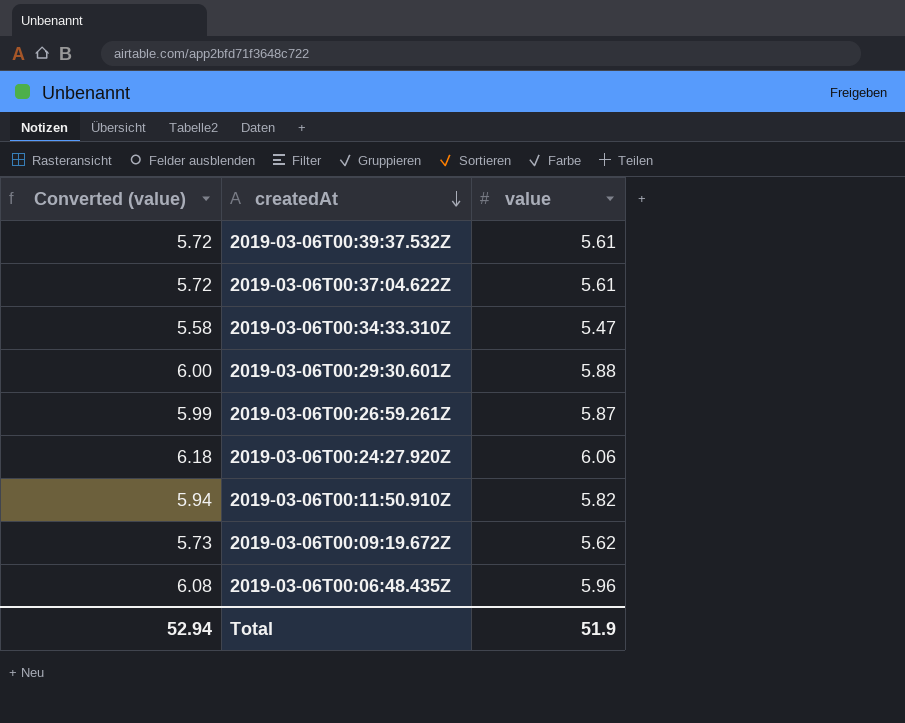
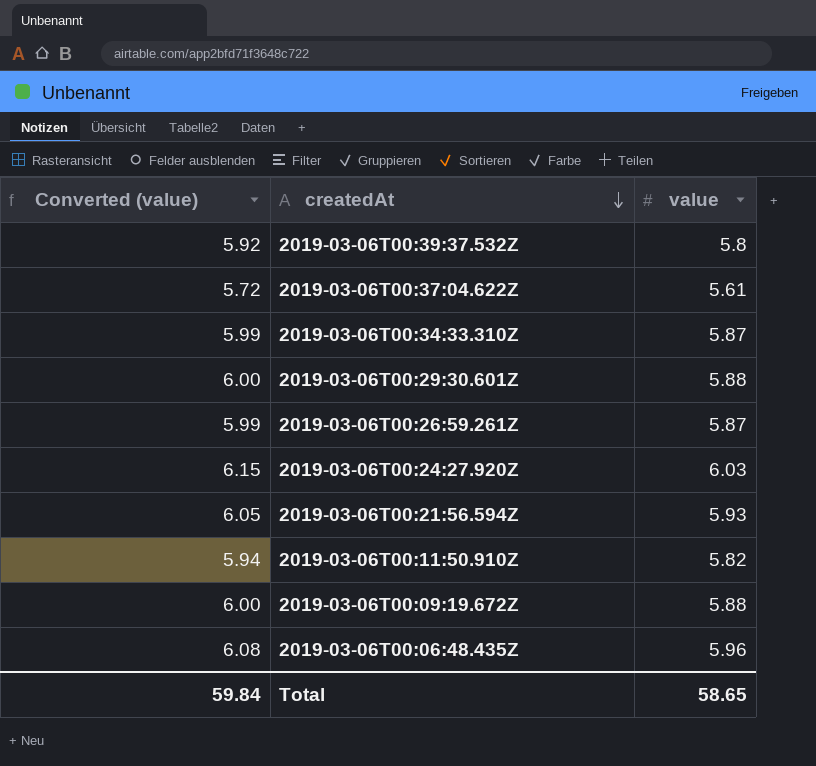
2019-03-06T00:39:37.532Z | Converted (value): 5.72 -> 5.92
2019-03-06T00:39:37.532Z | value: 5.61 -> 5.8
2019-03-06T00:34:33.310Z | Converted (value): 5.58 -> 5.99
2019-03-06T00:34:33.310Z | value: 5.47 -> 5.87
2019-03-06T00:24:27.920Z | Converted (value): 6.18 -> 6.15
2019-03-06T00:24:27.920Z | value: 6.06 -> 6.03
row 2019-03-06T00:21:56.594Z: none -> 6.05 | 5.93
2019-03-06T00:09:19.672Z | Converted (value): 5.73 -> 6.00
2019-03-06T00:09:19.672Z | value: 5.62 -> 5.88
Total | Converted (value): 52.94 -> 59.84
Total | value: 51.9 -> 58.65

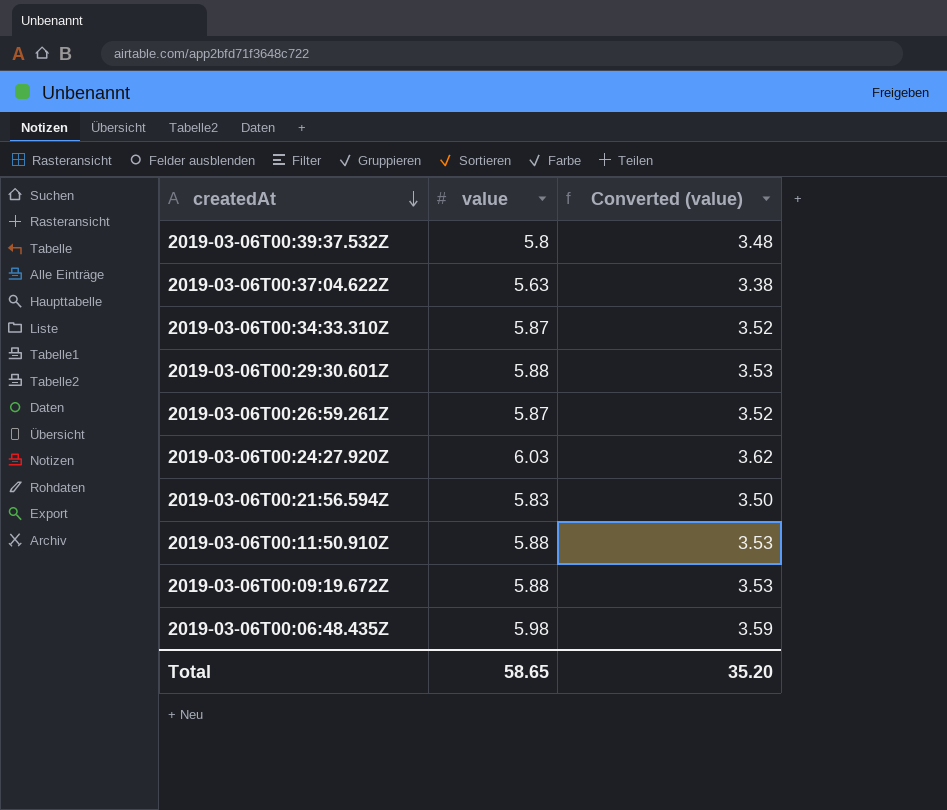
column Converted (value) | formula: [value] * 1.02 -> [value] * 0.6
column Converted (value) | position: 1 -> 3
2019-03-06T00:37:04.622Z | value: 5.61 -> 5.63
2019-03-06T00:21:56.594Z | value: 5.93 -> 5.83
2019-03-06T00:11:50.910Z | value: 5.82 -> 5.88
2019-03-06T00:06:48.435Z | value: 5.96 -> 5.98
Total | Converted (value): 59.84 -> 35.20

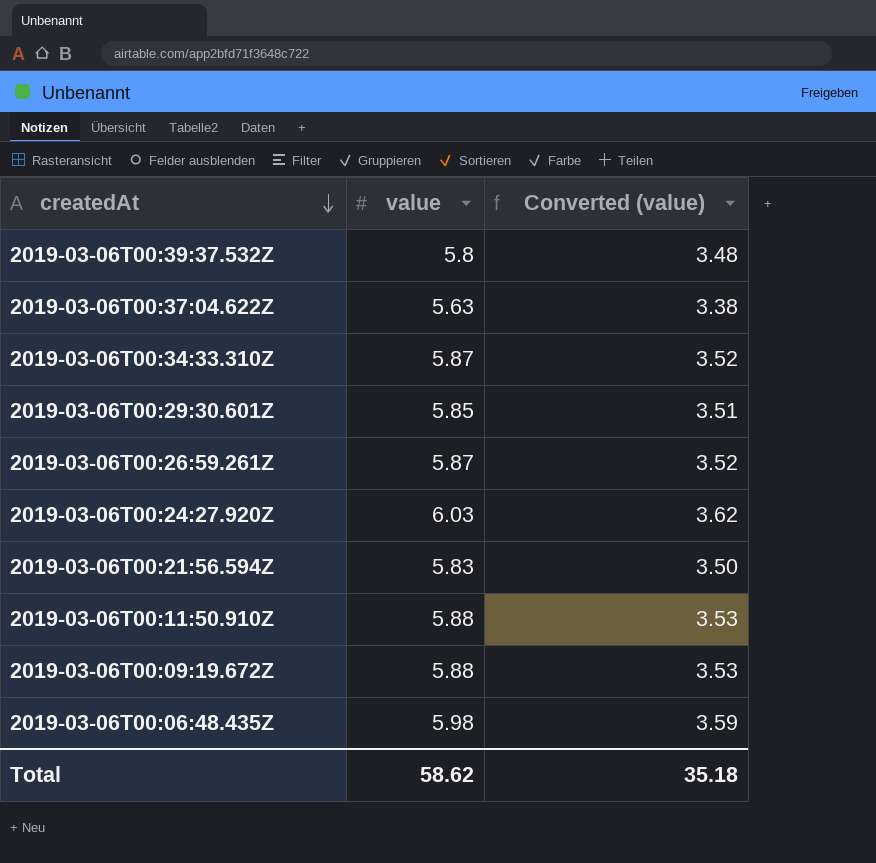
2019-03-06T00:29:30.601Z | value: 5.88 -> 5.85
2019-03-06T00:29:30.601Z | Converted (value): 3.53 -> 3.51
Total | value: 58.65 -> 58.62
Total | Converted (value): 35.20 -> 35.18

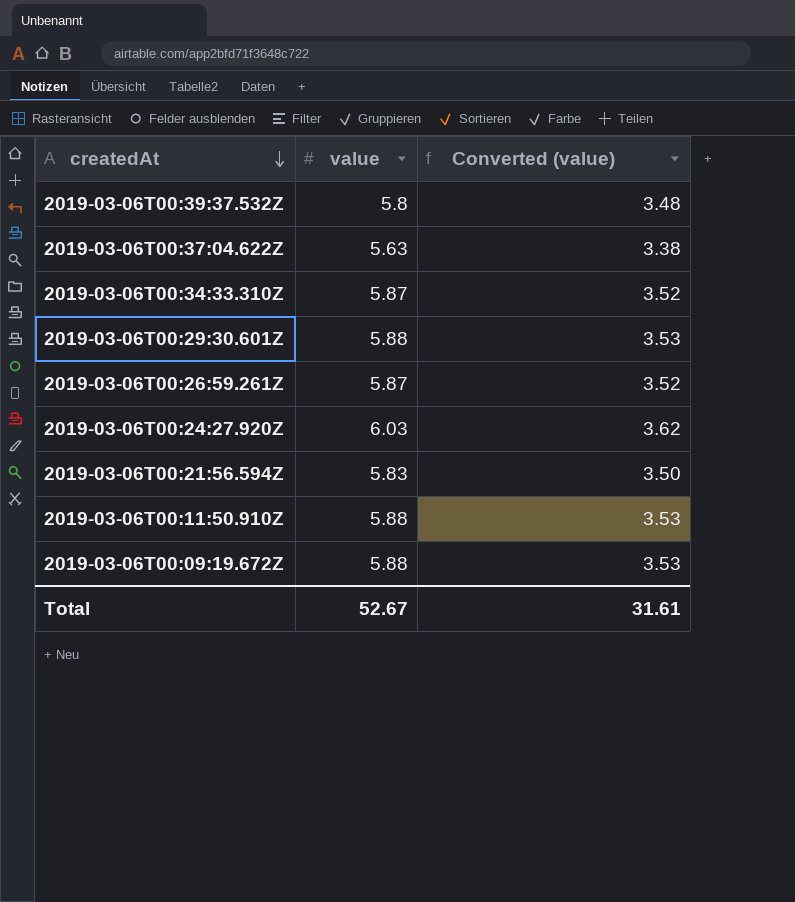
row 2019-03-06T00:06:48.435Z: 5.98 | 3.59 -> none
2019-03-06T00:29:30.601Z | value: 5.85 -> 5.88
2019-03-06T00:29:30.601Z | Converted (value): 3.51 -> 3.53
Total | value: 58.62 -> 52.67
Total | Converted (value): 35.18 -> 31.61

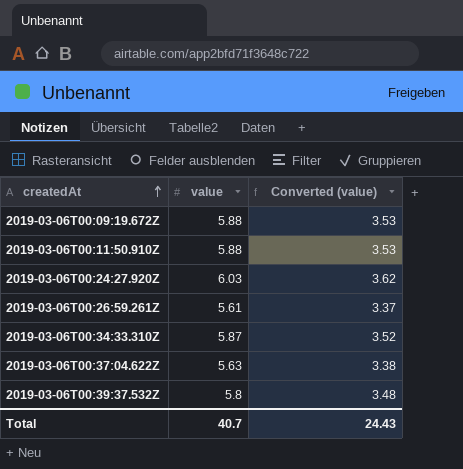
row order: createdAt descending -> createdAt ascending
row 2019-03-06T00:29:30.601Z: 5.88 | 3.53 -> none
row 2019-03-06T00:21:56.594Z: 5.83 | 3.50 -> none
2019-03-06T00:26:59.261Z | value: 5.87 -> 5.61
2019-03-06T00:26:59.261Z | Converted (value): 3.52 -> 3.37
Total | value: 52.67 -> 40.7
Total | Converted (value): 31.61 -> 24.43

